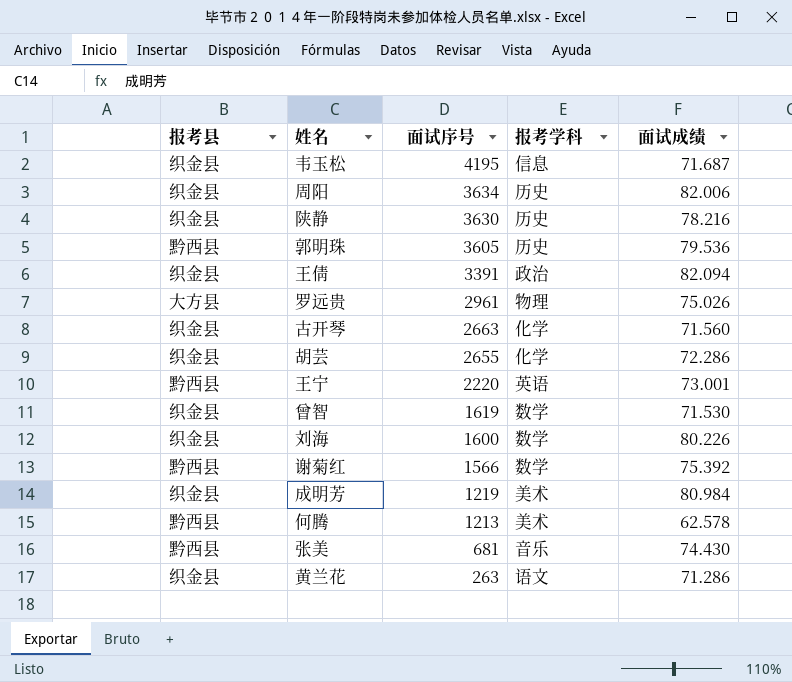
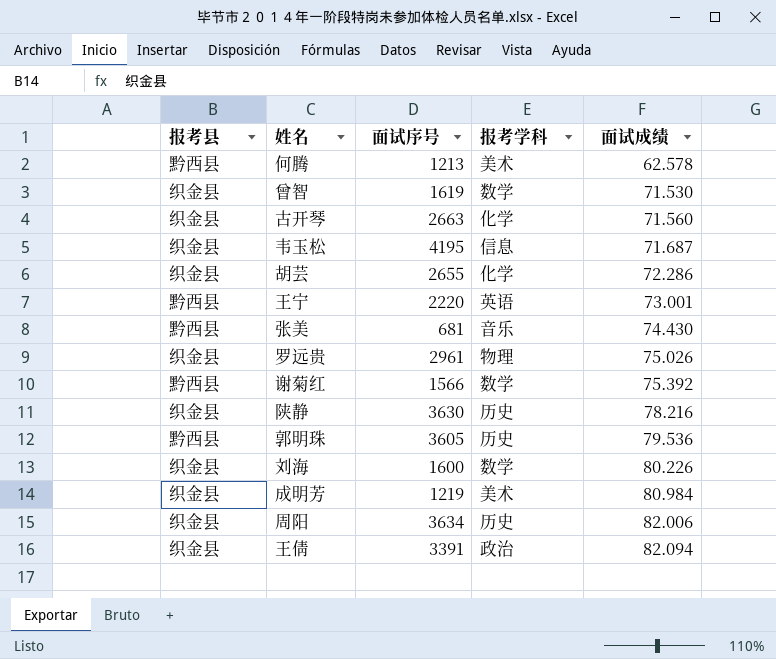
row order: 面试序号 descending -> 面试成绩 ascending
row 黄兰花: 织金县 | 263 | 语文 | 71.286 -> none
罗远贵 | 报考县: 大方县 -> 织金县

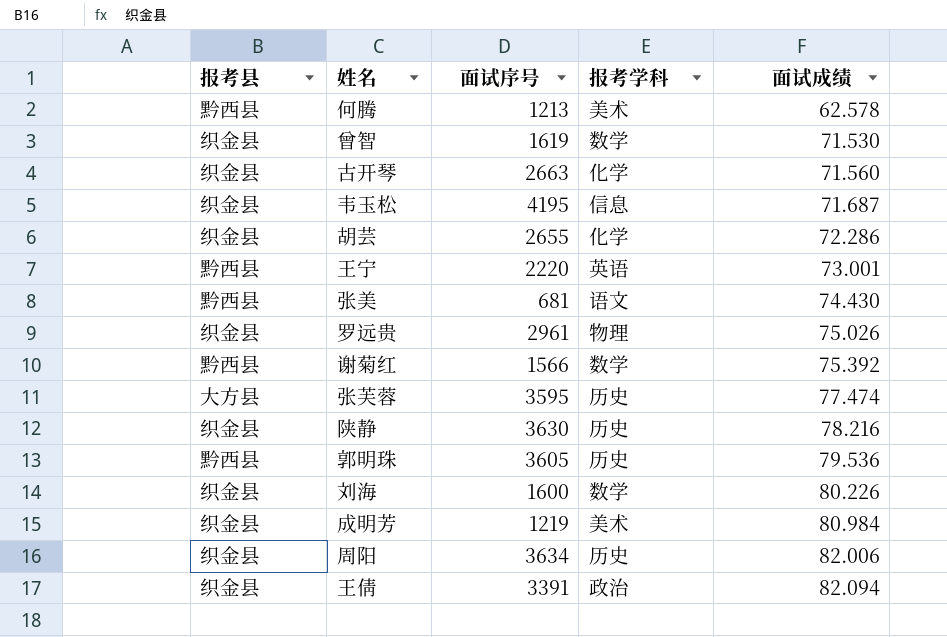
张美 | 报考学科: 音乐 -> 语文
row 张芙蓉: none -> 大方县 | 3595 | 历史 | 77.474

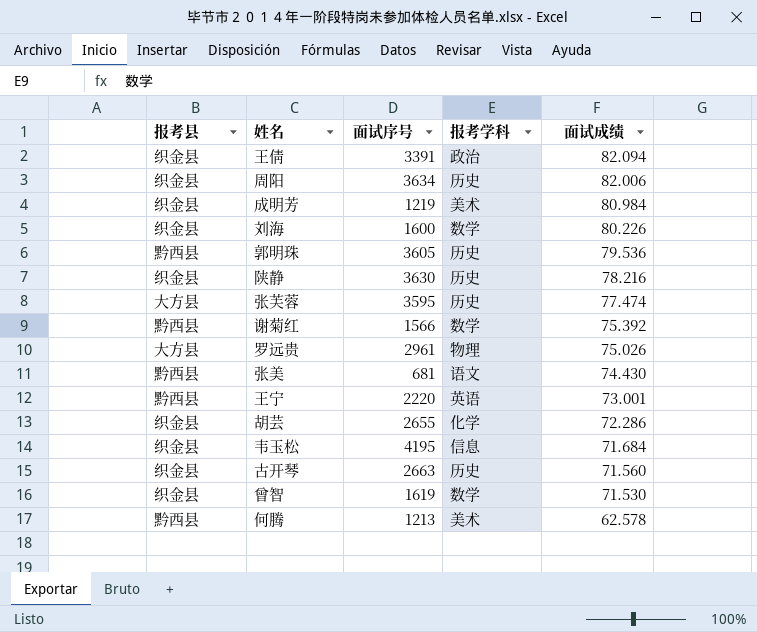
row order: 面试成绩 ascending -> 面试成绩 descending
罗远贵 | 报考县: 织金县 -> 大方县
韦玉松 | 面试成绩: 71.687 -> 71.684
古开琴 | 报考学科: 化学 -> 历史

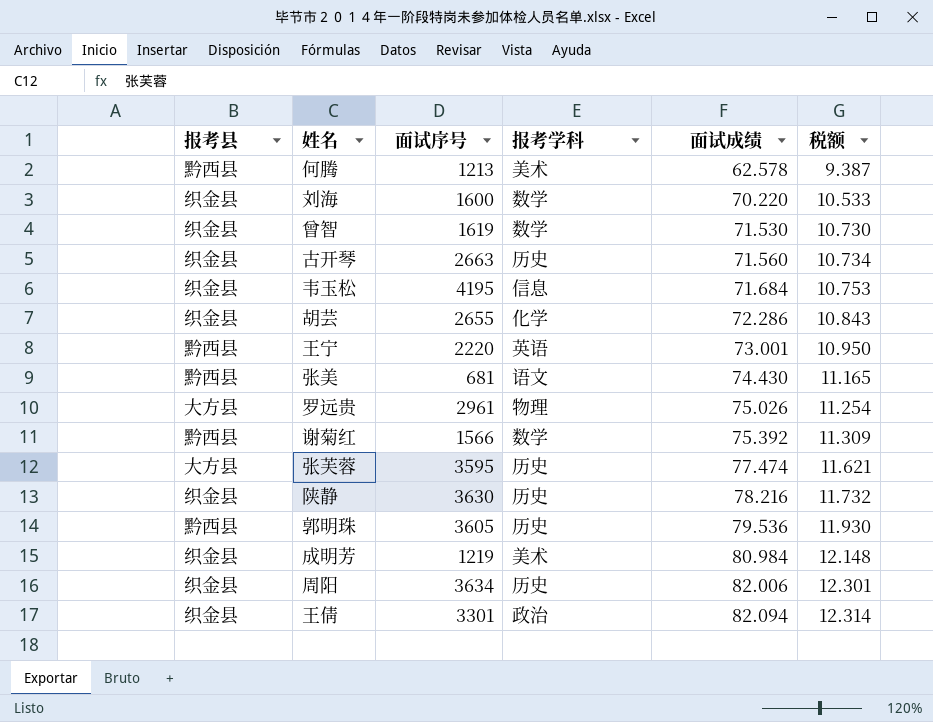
row order: 面试成绩 descending -> 面试成绩 ascending
column 税额 | formula: none -> [面试成绩] * 0.15
刘海 | 面试成绩: 80.226 -> 70.220
王倩 | 面试序号: 3391 -> 3301

